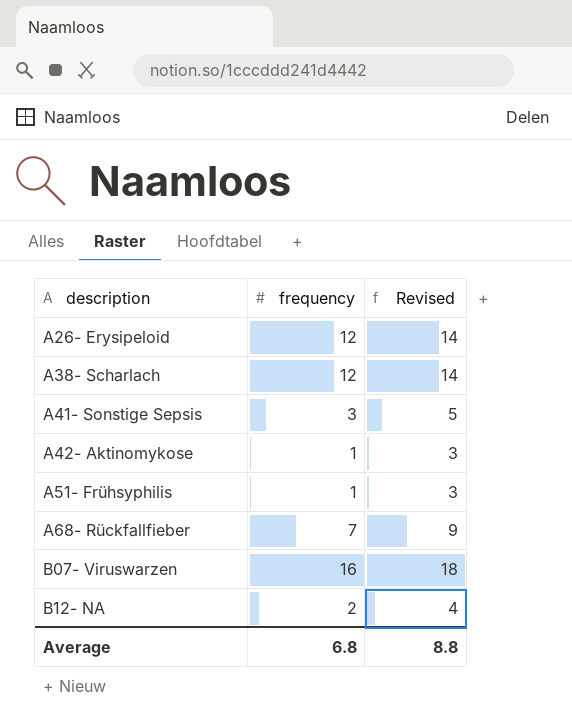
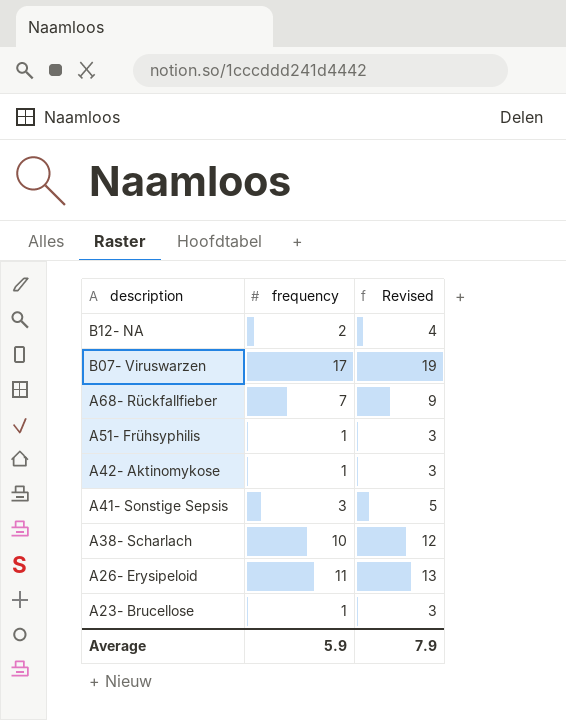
row order: description ascending -> description descending
B07- Viruswarzen | frequency: 16 -> 17
B07- Viruswarzen | Revised: 18 -> 19
A38- Scharlach | frequency: 12 -> 10
A38- Scharlach | Revised: 14 -> 12
A26- Erysipeloid | frequency: 12 -> 11
A26- Erysipeloid | Revised: 14 -> 13
row A23- Brucellose: none -> 1 | 3
Average | frequency: 6.8 -> 5.9
Average | Revised: 8.8 -> 7.9

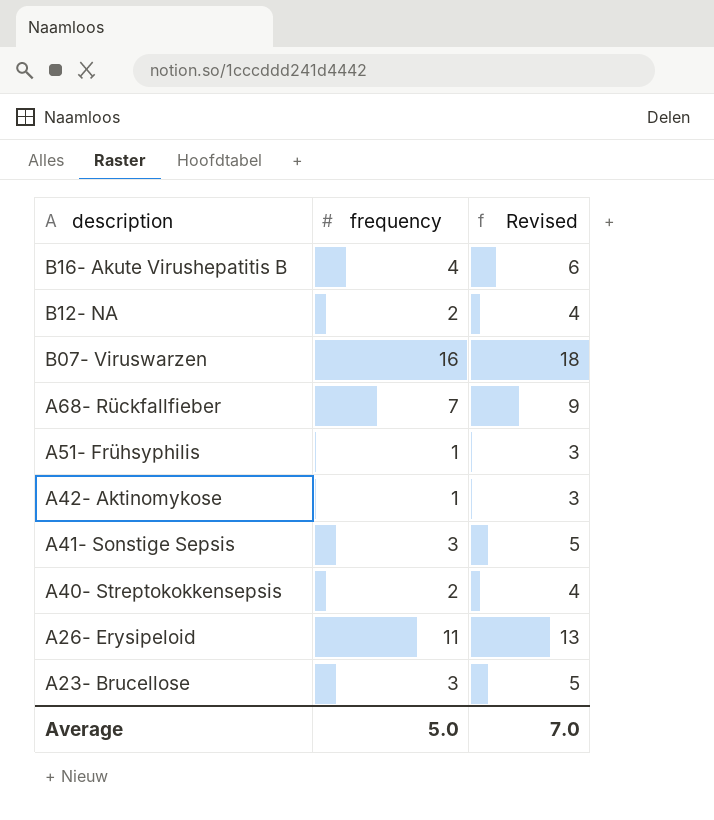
row A38- Scharlach: 10 | 12 -> none
row B16- Akute Virushepatitis B: none -> 4 | 6
B07- Viruswarzen | frequency: 17 -> 16
B07- Viruswarzen | Revised: 19 -> 18
row A40- Streptokokkensepsis: none -> 2 | 4
A23- Brucellose | frequency: 1 -> 3
A23- Brucellose | Revised: 3 -> 5
Average | frequency: 5.9 -> 5.0
Average | Revised: 7.9 -> 7.0

